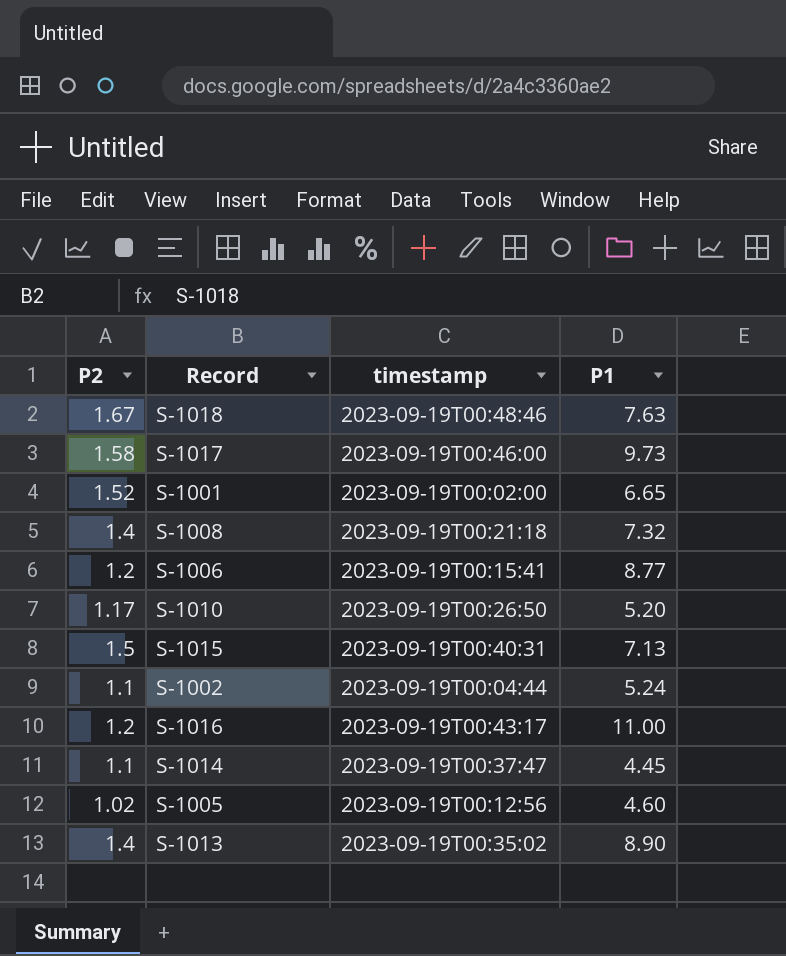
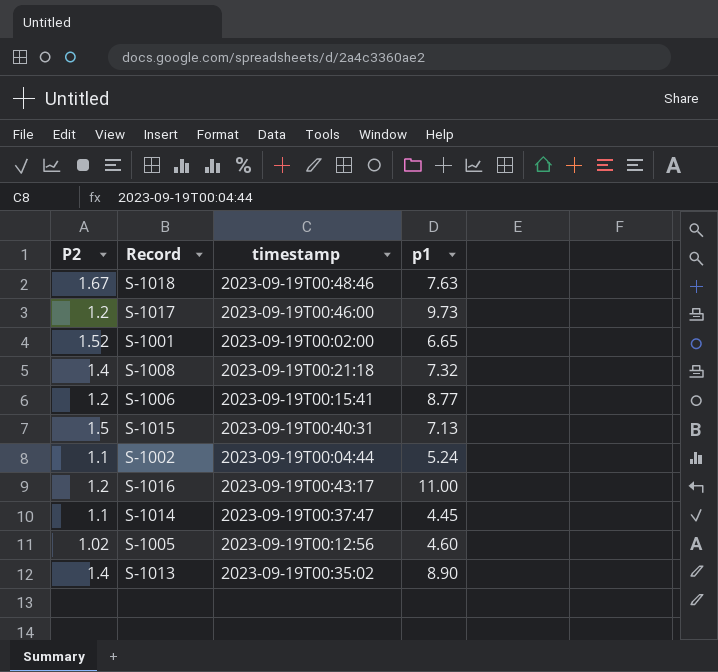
column name: P1 -> p1
row S-1010: 1.17 | 2023-09-19T00:26:50 | 5.20 -> none
S-1017 | P2: 1.58 -> 1.2

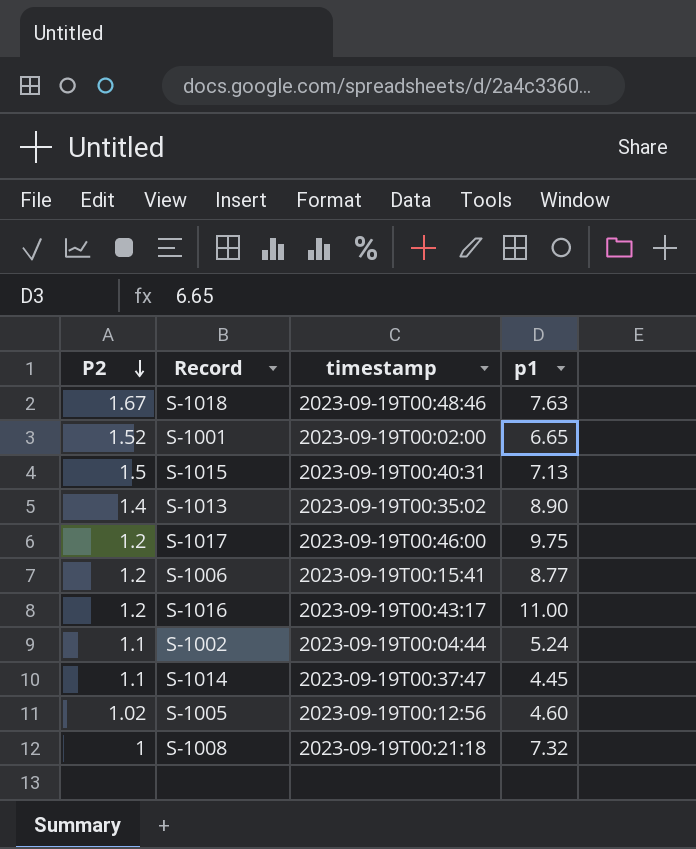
row order: none -> P2 descending
S-1017 | p1: 9.73 -> 9.75
S-1008 | P2: 1.4 -> 1

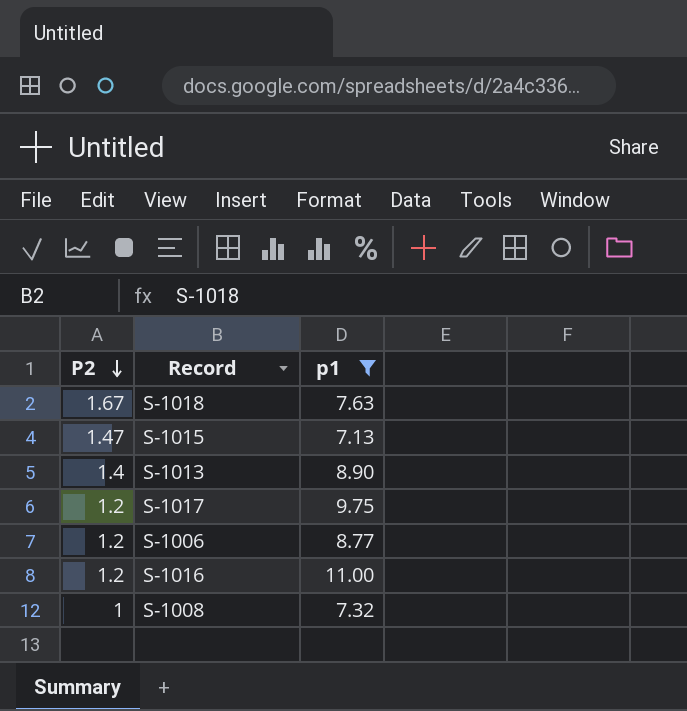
filter: none -> p1 >= 7.13
column timestamp | position: 3 -> none
S-1015 | P2: 1.5 -> 1.47

